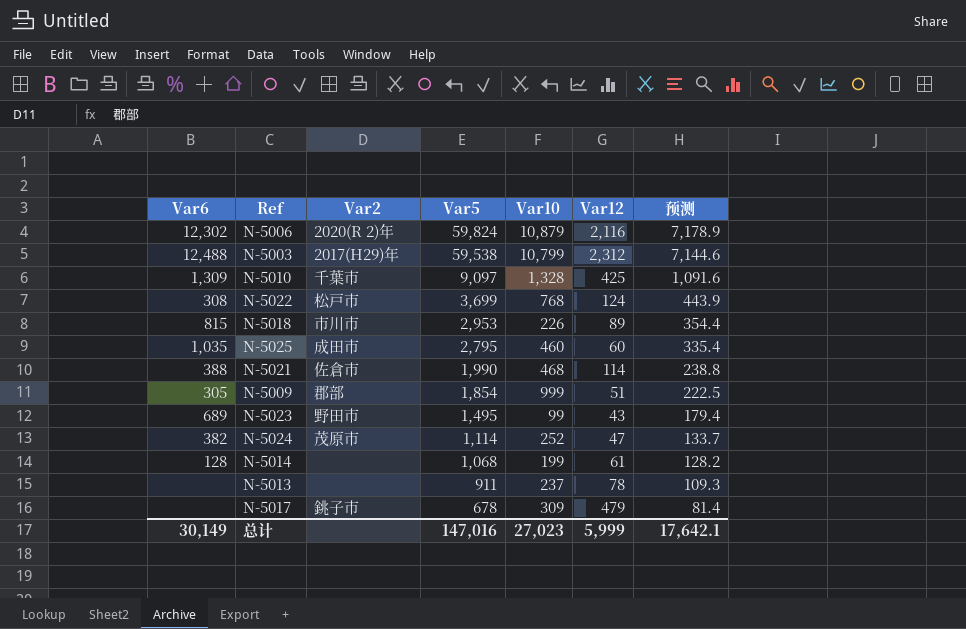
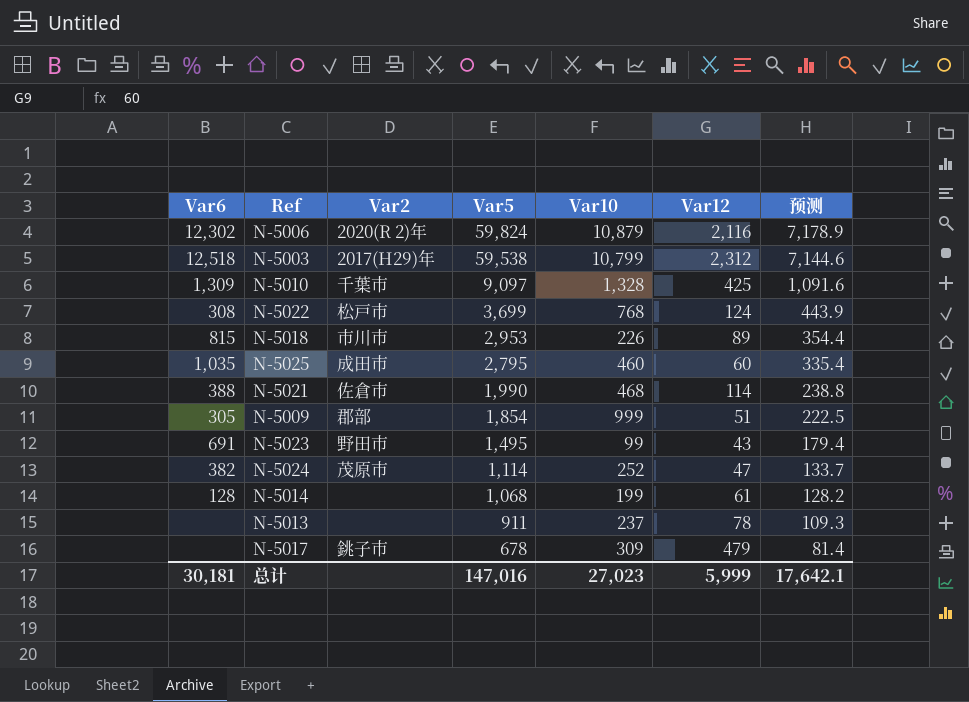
N-5003 | Var6: 12,488 -> 12,518
N-5023 | Var6: 689 -> 691
总计 | Var6: 30,149 -> 30,181

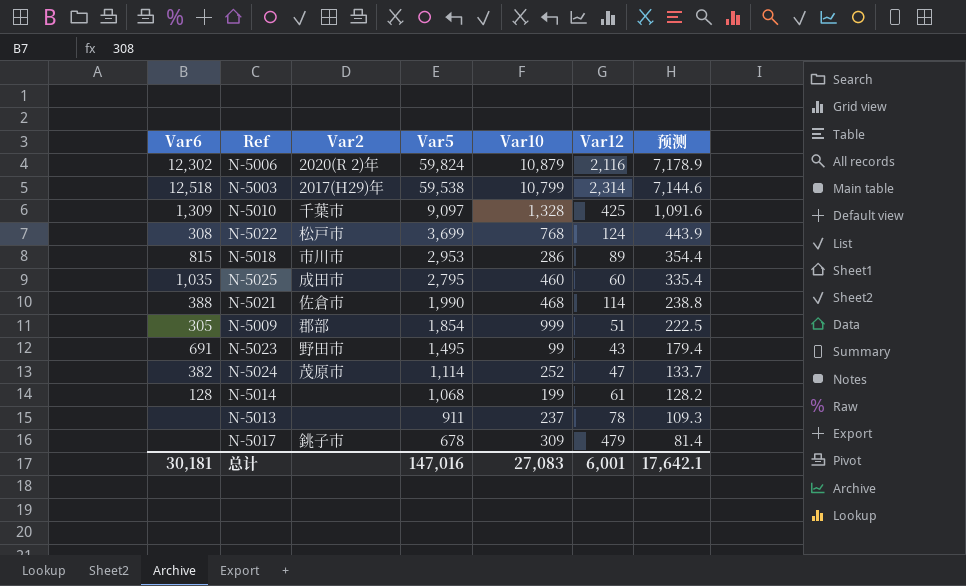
N-5003 | Var12: 2,312 -> 2,314
N-5018 | Var10: 226 -> 286
总计 | Var10: 27,023 -> 27,083
总计 | Var12: 5,999 -> 6,001

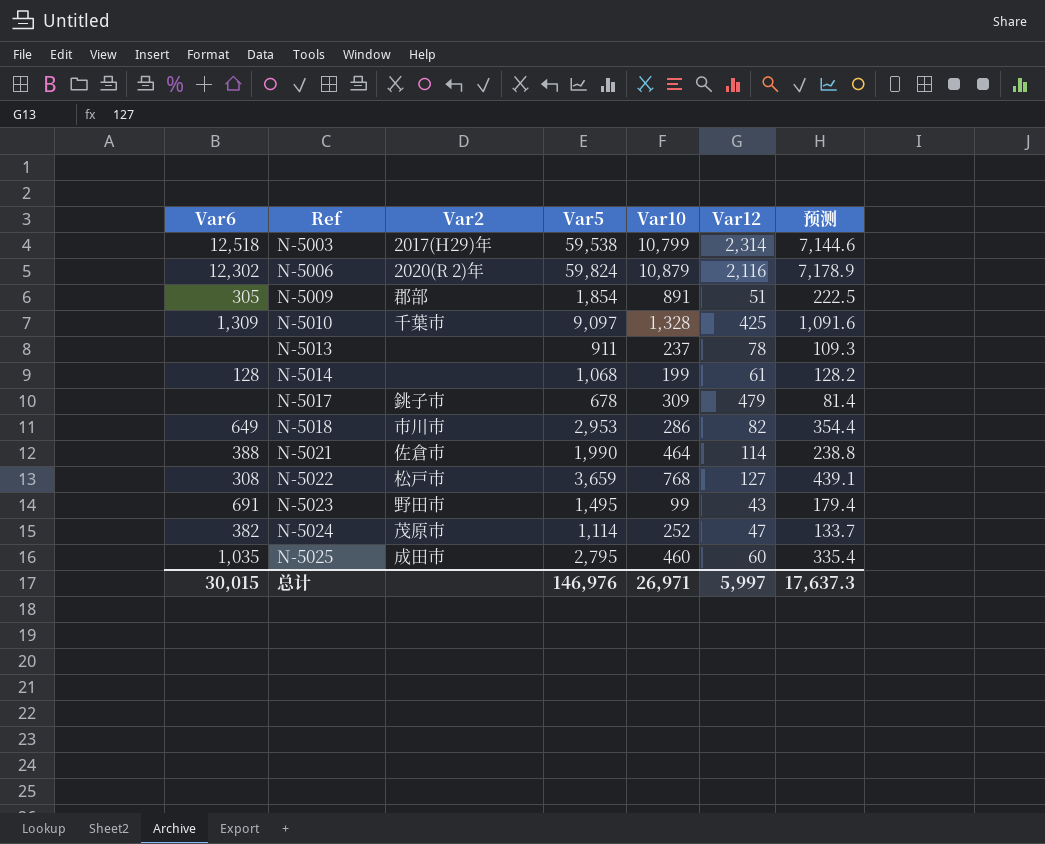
row order: Var5 descending -> Ref ascending
N-5009 | Var10: 999 -> 891
N-5018 | Var6: 815 -> 649
N-5018 | Var12: 89 -> 82
N-5021 | Var10: 468 -> 464
N-5022 | Var5: 3,699 -> 3,659
N-5022 | Var12: 124 -> 127
N-5022 | 预测: 443.9 -> 439.1
总计 | Var6: 30,181 -> 30,015
总计 | Var5: 147,016 -> 146,976
总计 | Var10: 27,083 -> 26,971
总计 | Var12: 6,001 -> 5,997
总计 | 预测: 17,642.1 -> 17,637.3

